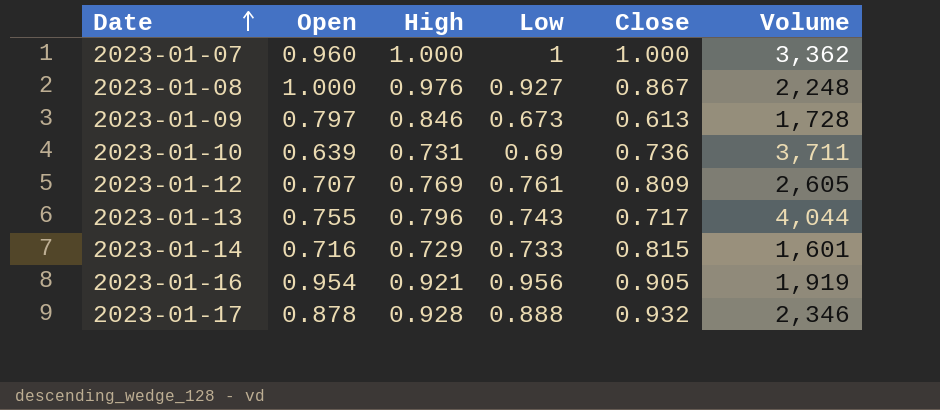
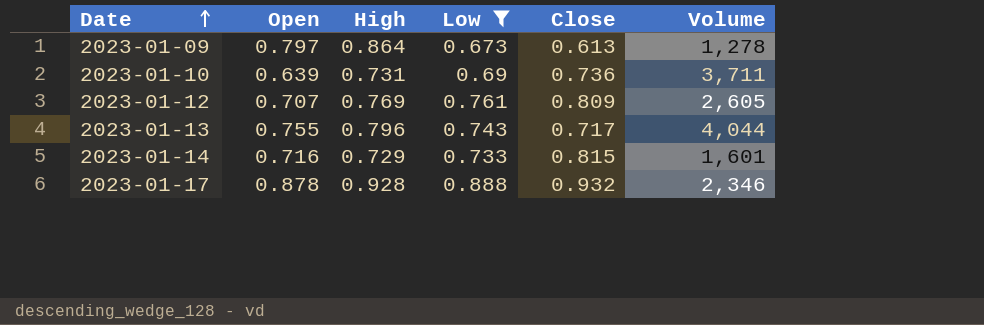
filter: none -> Low <= 0.888
2023-01-09 | High: 0.846 -> 0.864
2023-01-09 | Volume: 1,728 -> 1,278

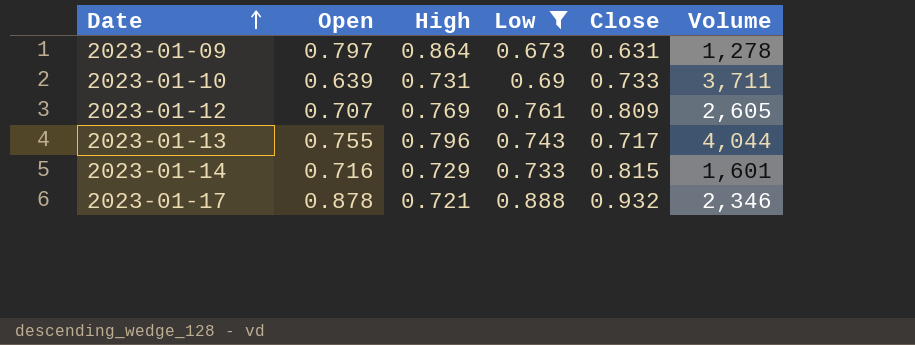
2023-01-09 | Close: 0.613 -> 0.631
2023-01-10 | Close: 0.736 -> 0.733
2023-01-17 | High: 0.928 -> 0.721

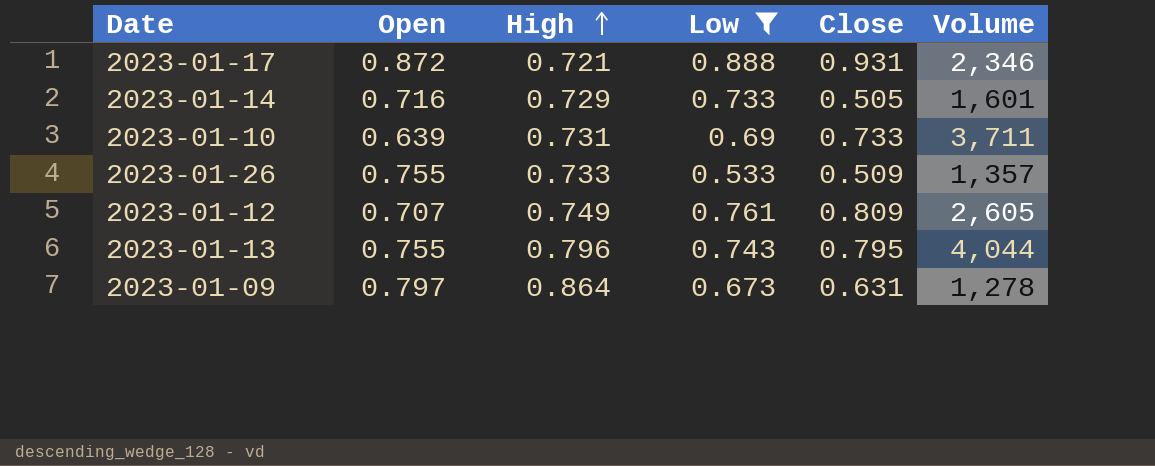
row order: Date ascending -> High ascending
2023-01-17 | Open: 0.878 -> 0.872
2023-01-17 | Close: 0.932 -> 0.931
2023-01-14 | Close: 0.815 -> 0.505
row 2023-01-26: none -> 0.755 | 0.733 | 0.533 | 0.509 | 1,357
2023-01-12 | High: 0.769 -> 0.749
2023-01-13 | Close: 0.717 -> 0.795

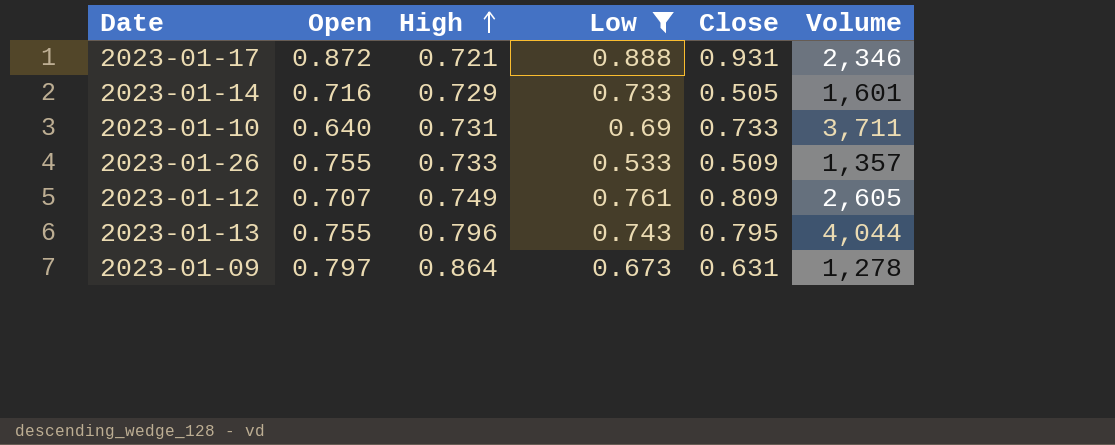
2023-01-10 | Open: 0.639 -> 0.640

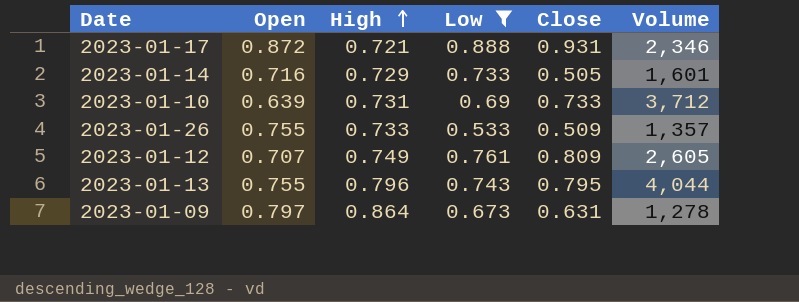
2023-01-10 | Open: 0.640 -> 0.639
2023-01-10 | Volume: 3,711 -> 3,712

